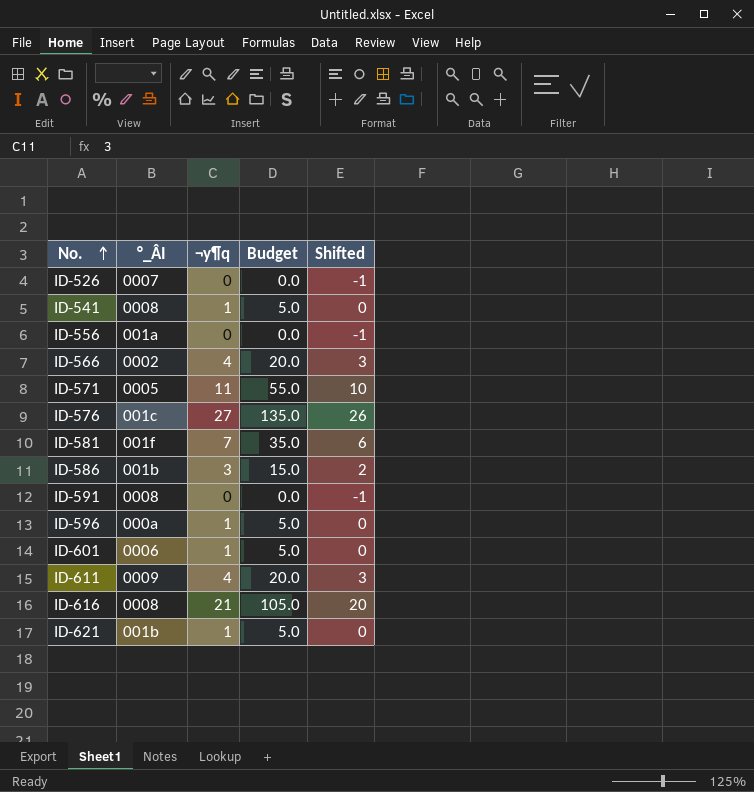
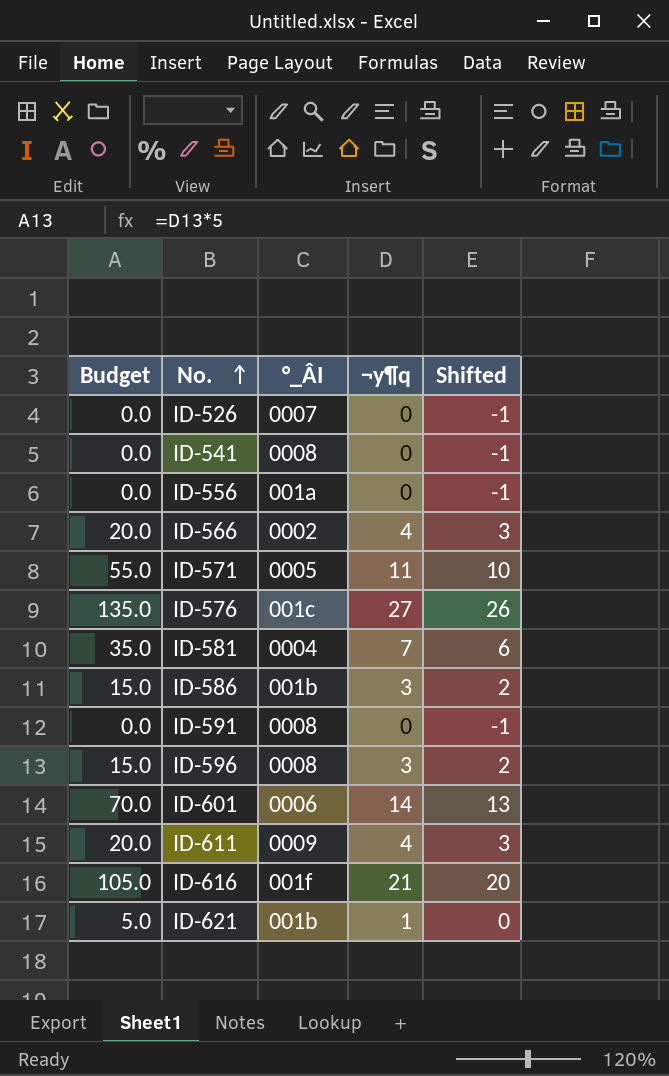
column Budget | position: 4 -> 1
ID-541 | Budget: 5.0 -> 0.0
ID-541 | ¬y¶q: 1 -> 0
ID-541 | Shifted: 0 -> -1
ID-581 | °_ÂI: 001f -> 0004
ID-596 | Budget: 5.0 -> 15.0
ID-596 | °_ÂI: 000a -> 0008
ID-596 | ¬y¶q: 1 -> 3
ID-596 | Shifted: 0 -> 2
ID-601 | Budget: 5.0 -> 70.0
ID-601 | ¬y¶q: 1 -> 14
ID-601 | Shifted: 0 -> 13
ID-616 | °_ÂI: 0008 -> 001f

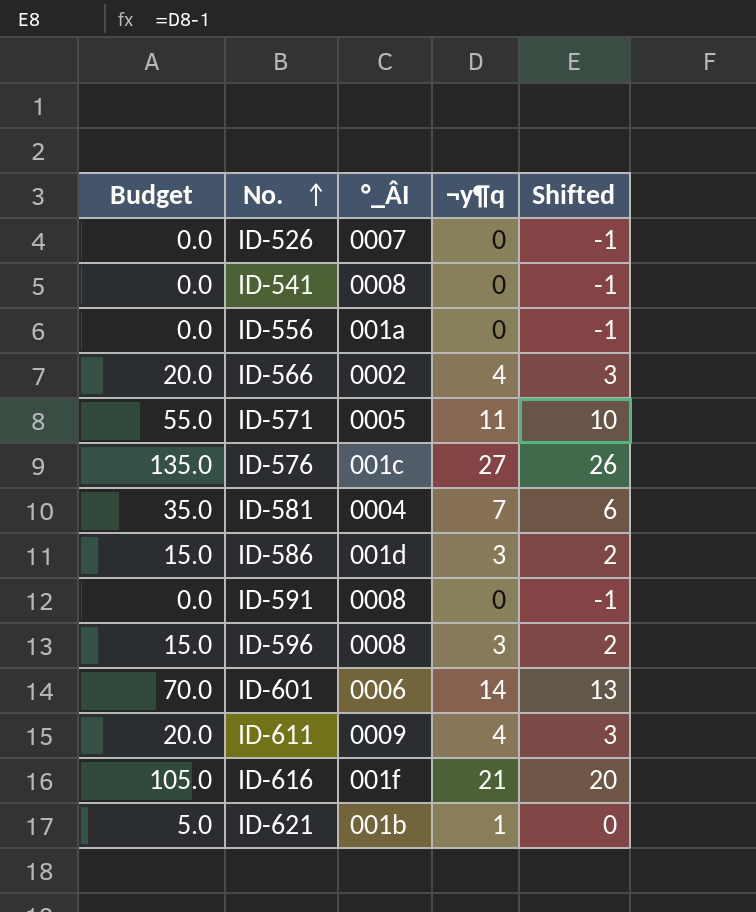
ID-586 | °_ÂI: 001b -> 001d

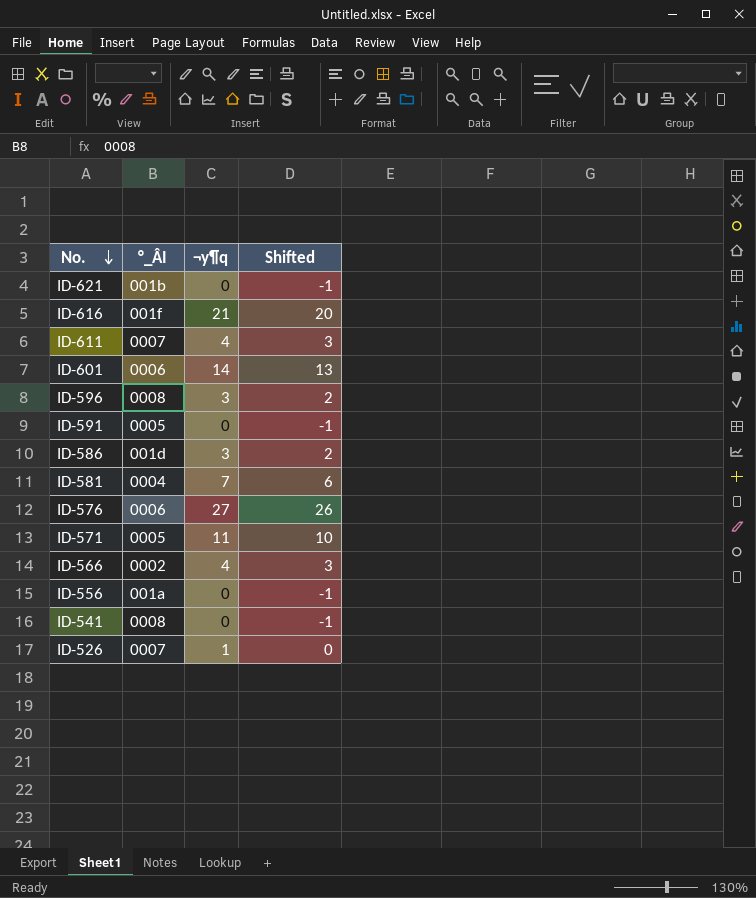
row order: No. ascending -> No. descending
column Budget | formula: [¬y¶q] * 5 -> none
ID-621 | ¬y¶q: 1 -> 0
ID-621 | Shifted: 0 -> -1
ID-611 | °_ÂI: 0009 -> 0007
ID-591 | °_ÂI: 0008 -> 0005
ID-576 | °_ÂI: 001c -> 0006
ID-526 | ¬y¶q: 0 -> 1
ID-526 | Shifted: -1 -> 0

